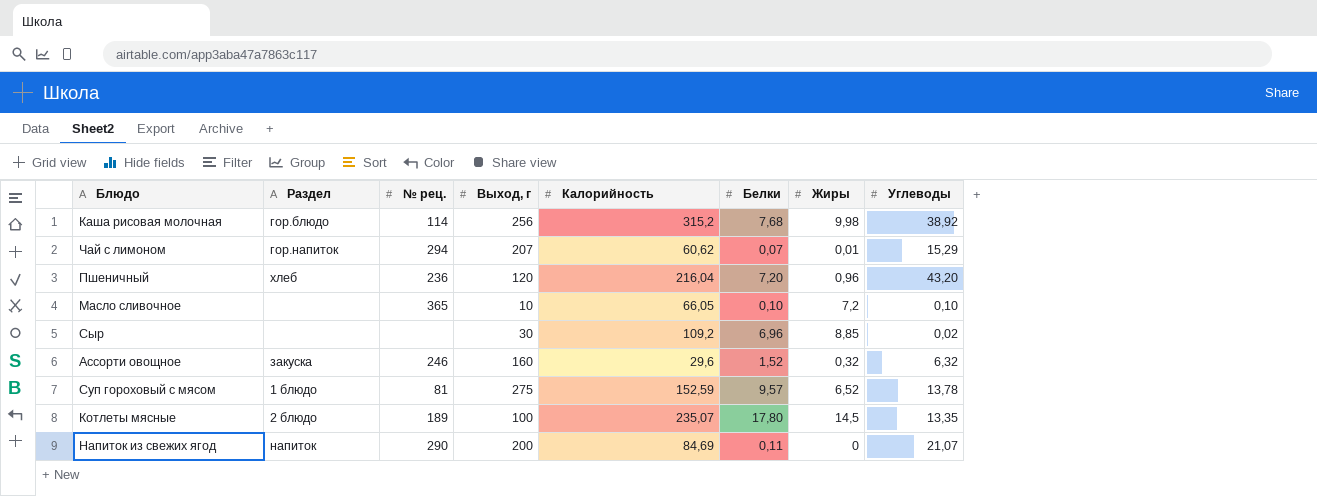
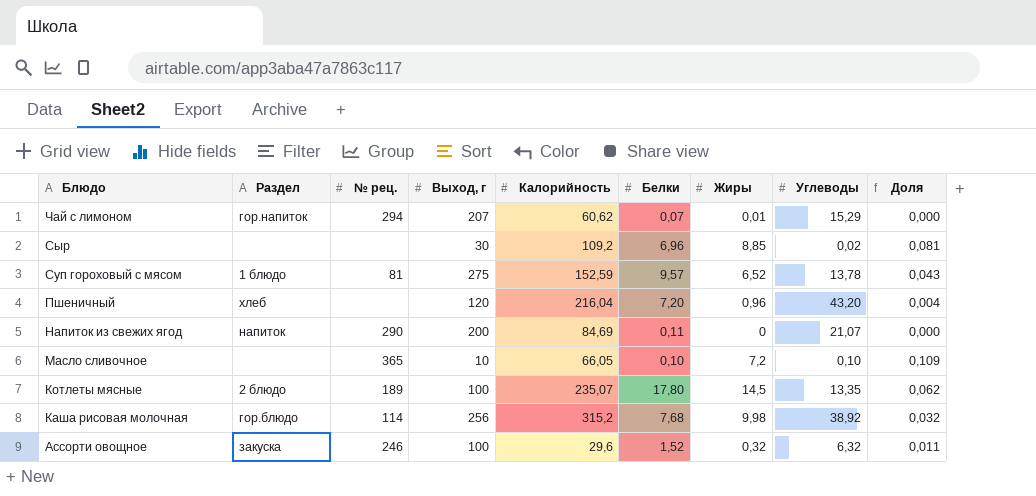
row order: none -> Блюдо descending
column Доля | formula: none -> [Жиры] / [Калорийность]
Пшеничный | № рец.: 236 -> none
Ассорти овощное | Выход, г: 160 -> 100

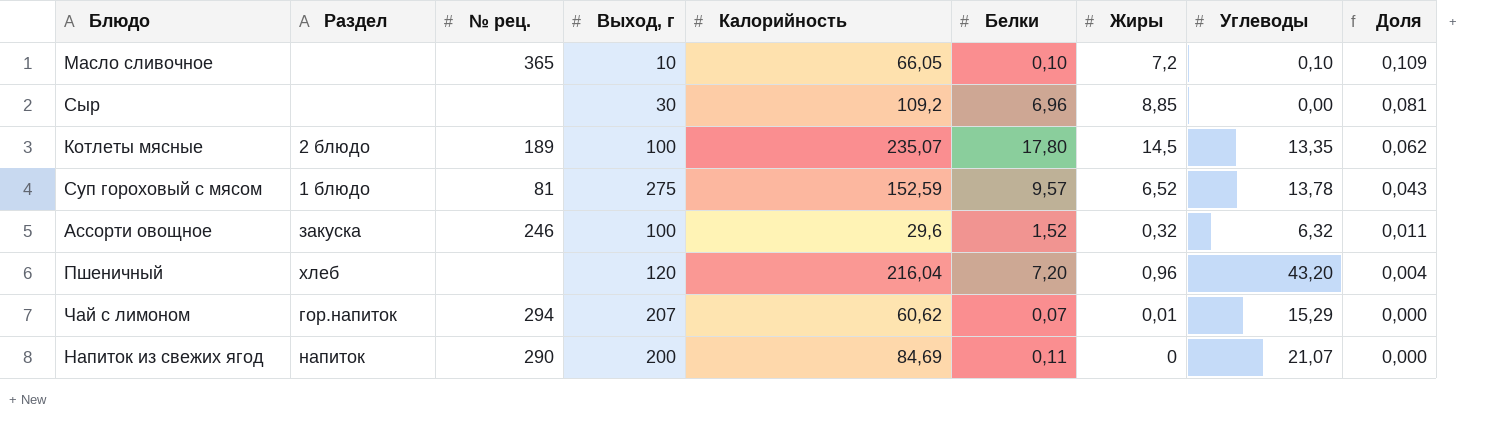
row order: Блюдо descending -> Доля descending
row Каша рисовая молочная: гор.блюдо | 114 | 256 | 315,2 | 7,68 | 9,98 | 38,92 | 0,032 -> none
Сыр | Углеводы: 0,02 -> 0,00

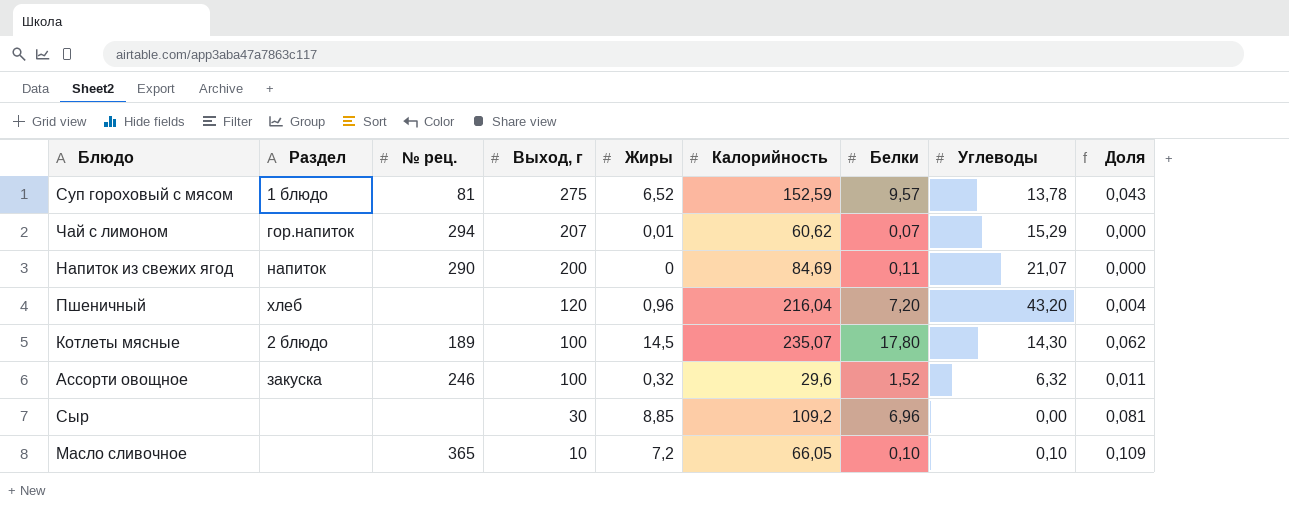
row order: Доля descending -> Выход, г descending
column Жиры | position: 7 -> 5
Котлеты мясные | Углеводы: 13,35 -> 14,30

